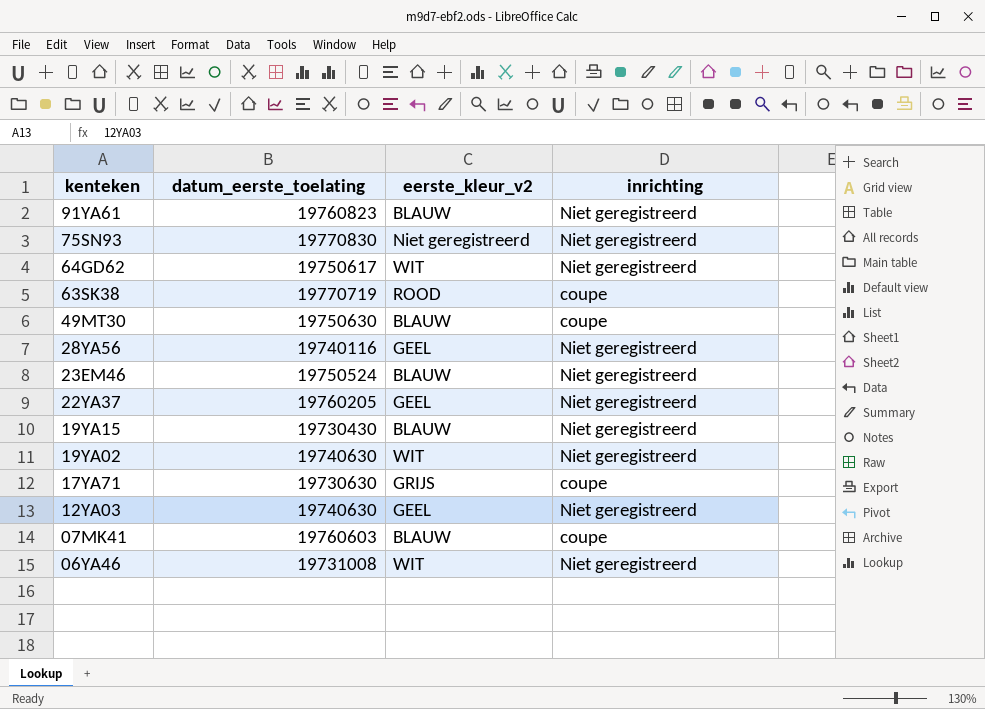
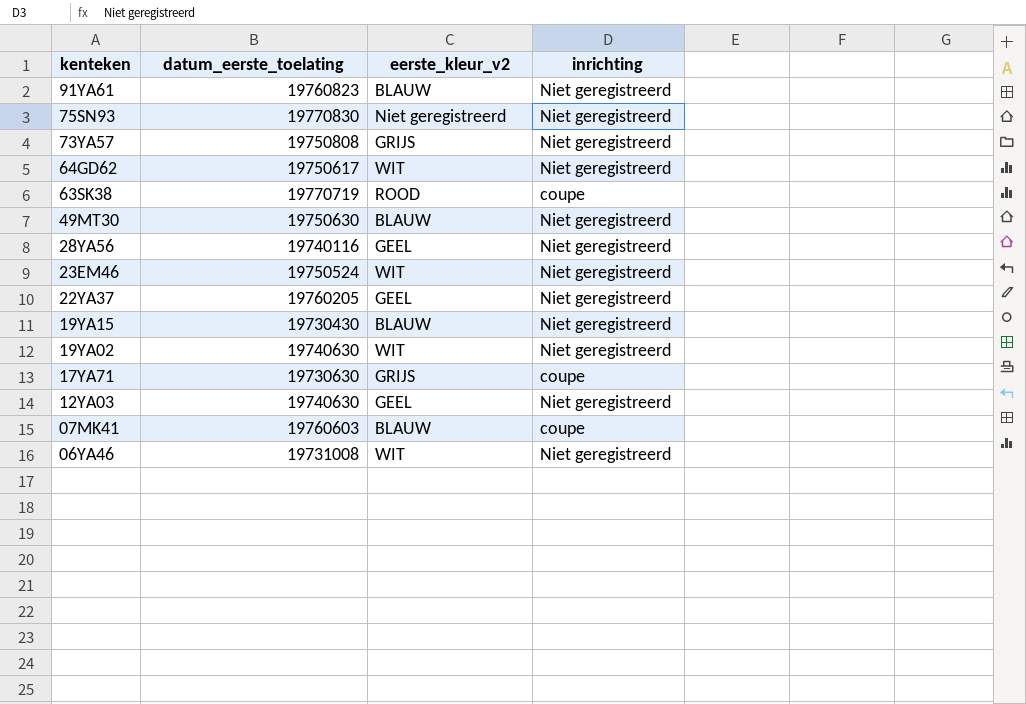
row 73YA57: none -> 19750808 | GRIJS | Niet geregistreerd
49MT30 | inrichting: coupe -> Niet geregistreerd
23EM46 | eerste_kleur_v2: BLAUW -> WIT

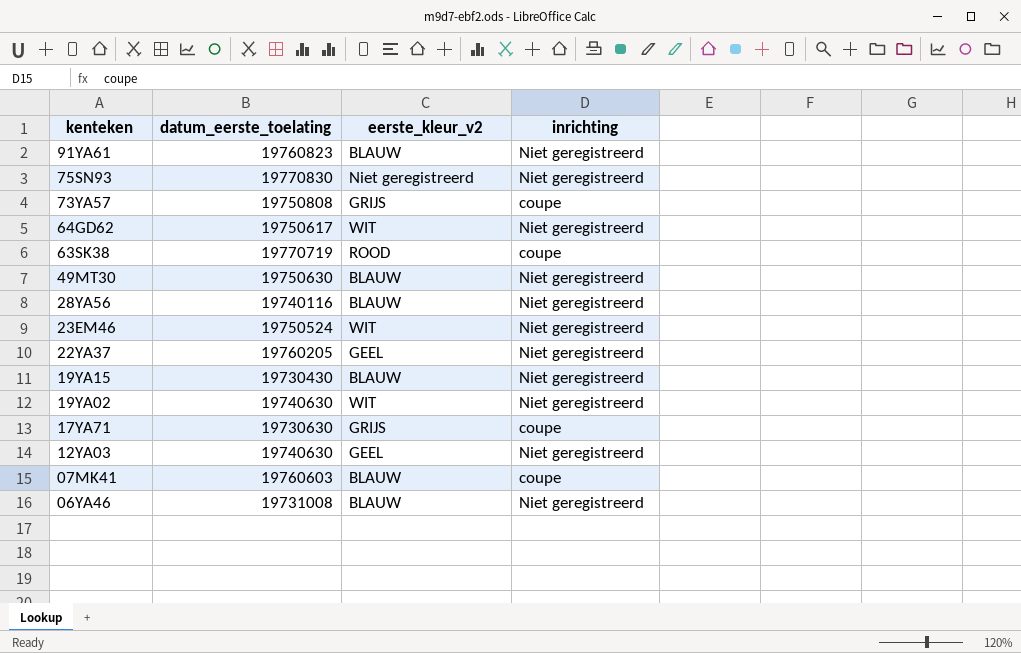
73YA57 | inrichting: Niet geregistreerd -> coupe
28YA56 | eerste_kleur_v2: GEEL -> BLAUW
06YA46 | eerste_kleur_v2: WIT -> BLAUW

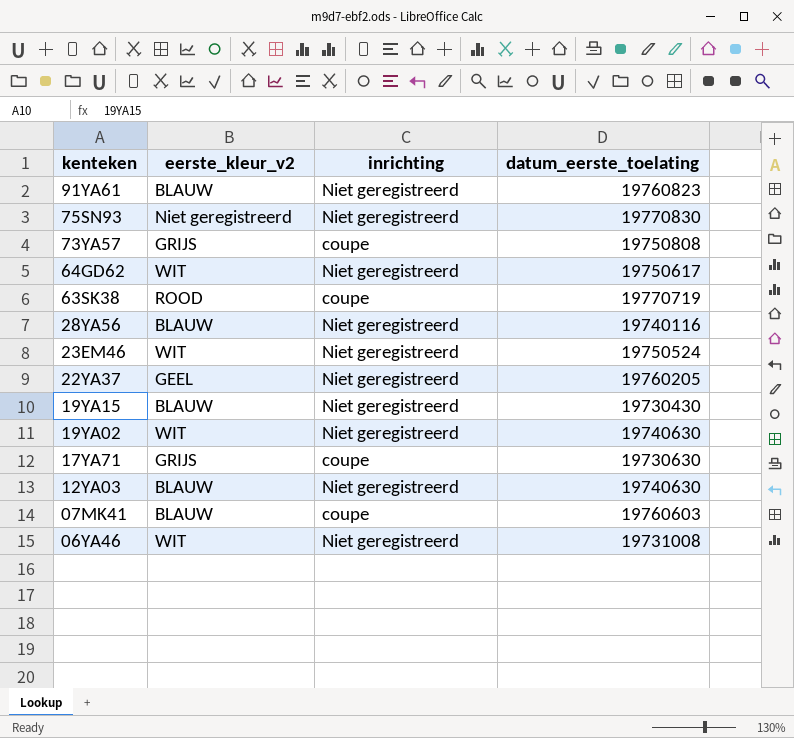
column datum_eerste_toelating | position: 2 -> 4
row 49MT30: 19750630 | BLAUW | Niet geregistreerd -> none
12YA03 | eerste_kleur_v2: GEEL -> BLAUW
06YA46 | eerste_kleur_v2: BLAUW -> WIT

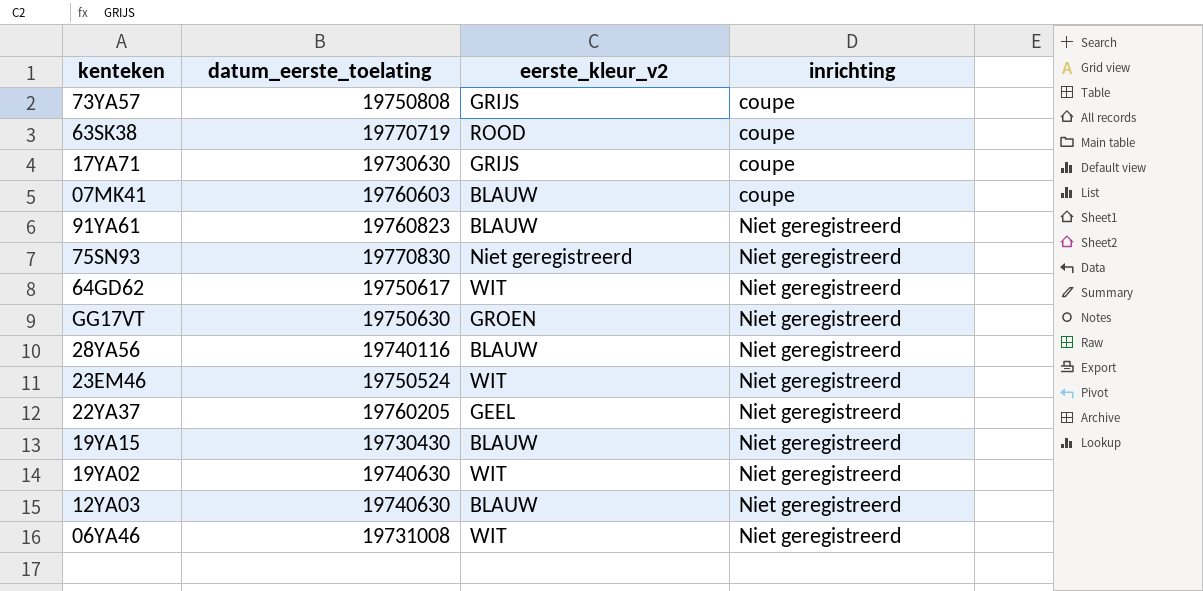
row order: kenteken descending -> inrichting ascending
column datum_eerste_toelating | position: 4 -> 2
row GG17VT: none -> 19750630 | GROEN | Niet geregistreerd

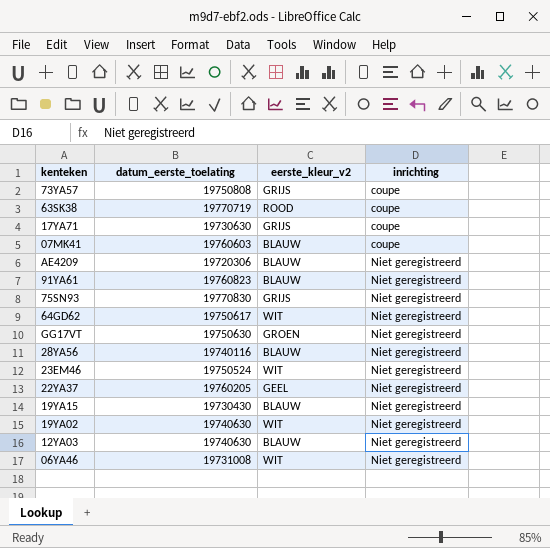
row AE4209: none -> 19720306 | BLAUW | Niet geregistreerd
75SN93 | eerste_kleur_v2: Niet geregistreerd -> GRIJS

